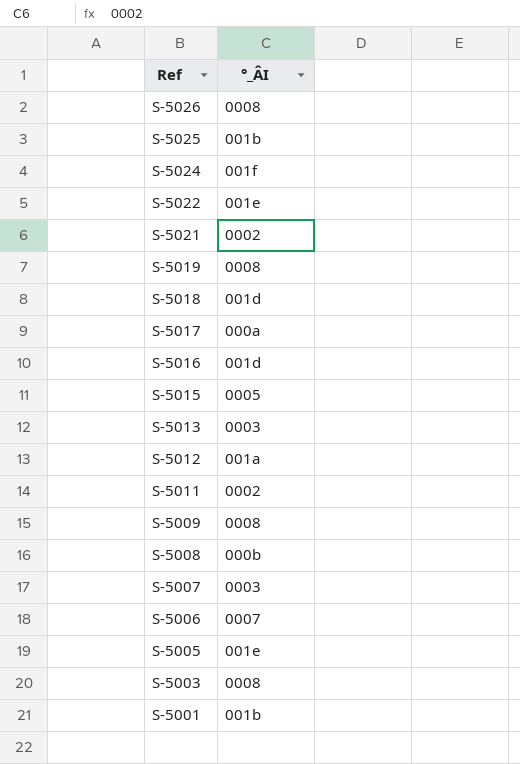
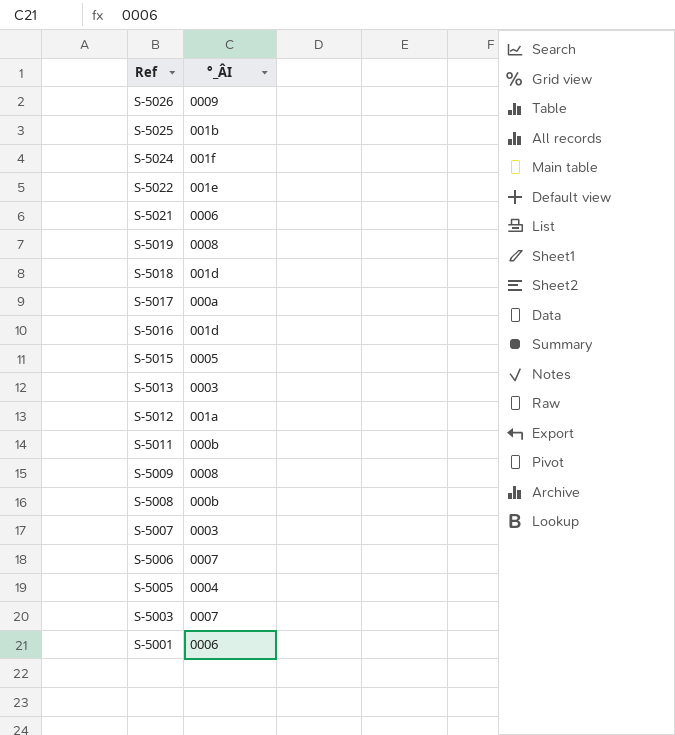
S-5026 | °_ÂI: 0008 -> 0009
S-5021 | °_ÂI: 0002 -> 0006
S-5011 | °_ÂI: 0002 -> 000b
S-5005 | °_ÂI: 001e -> 0004
S-5003 | °_ÂI: 0008 -> 0007
S-5001 | °_ÂI: 001b -> 0006

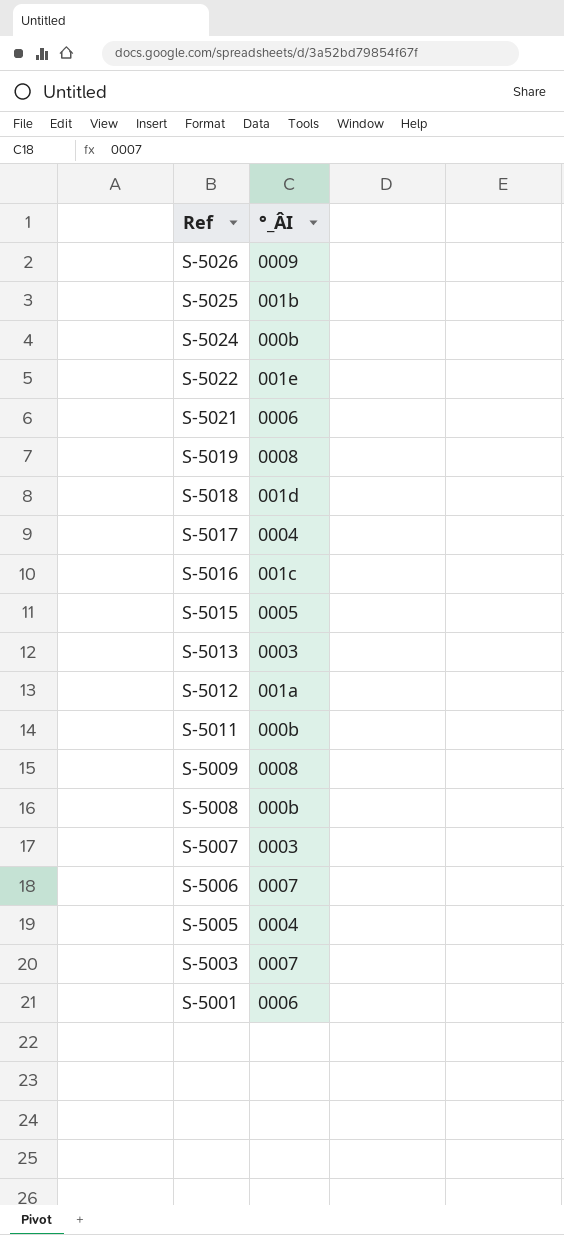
S-5024 | °_ÂI: 001f -> 000b
S-5017 | °_ÂI: 000a -> 0004
S-5016 | °_ÂI: 001d -> 001c

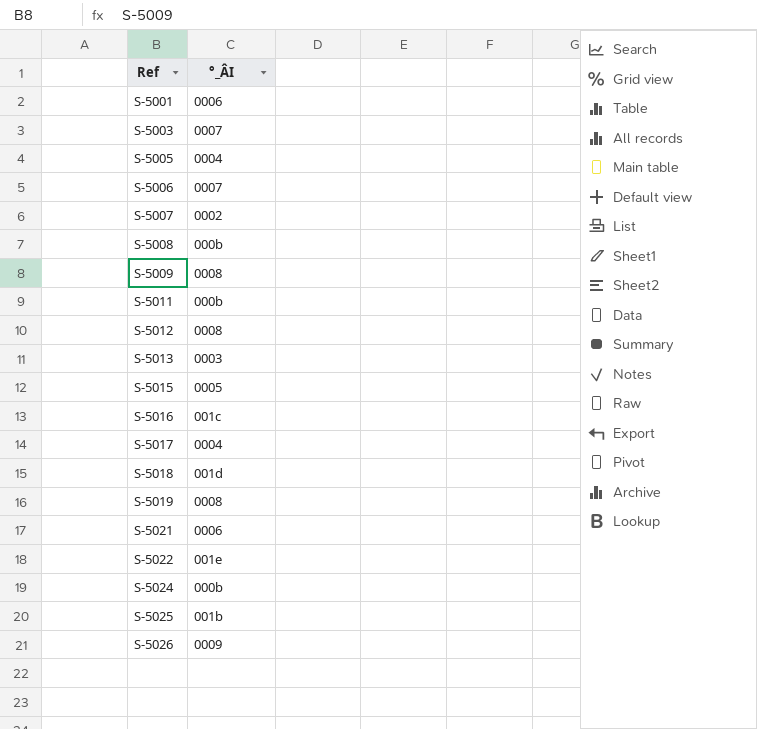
row order: Ref descending -> Ref ascending
S-5007 | °_ÂI: 0003 -> 0002
S-5012 | °_ÂI: 001a -> 0008

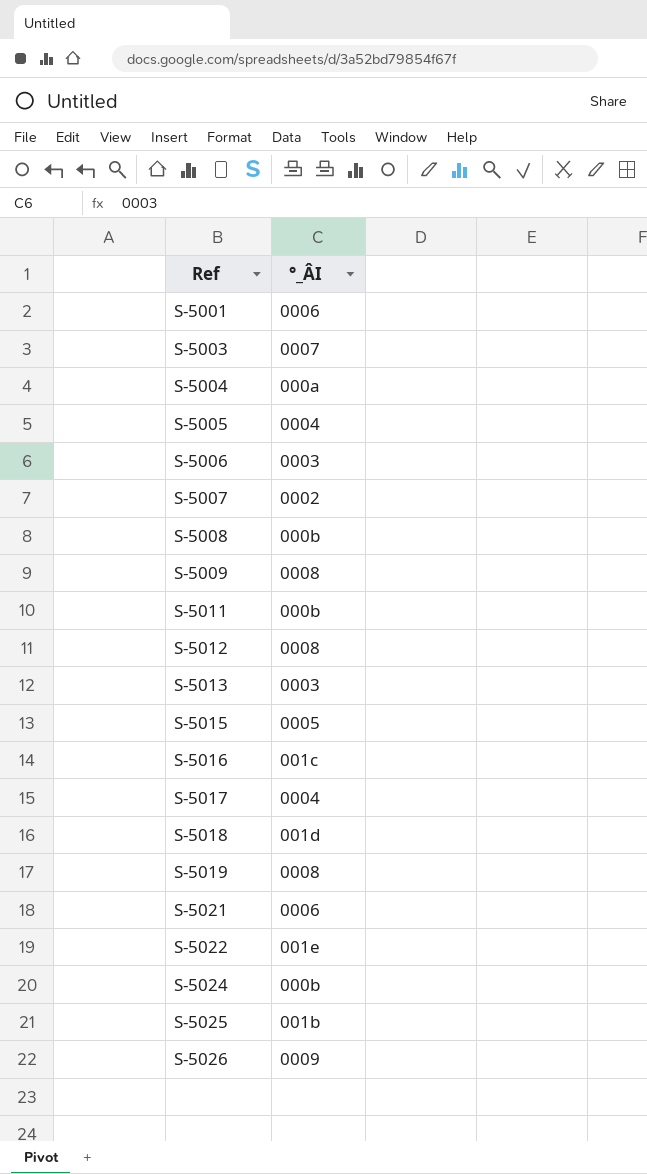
row S-5004: none -> 000a
S-5006 | °_ÂI: 0007 -> 0003

